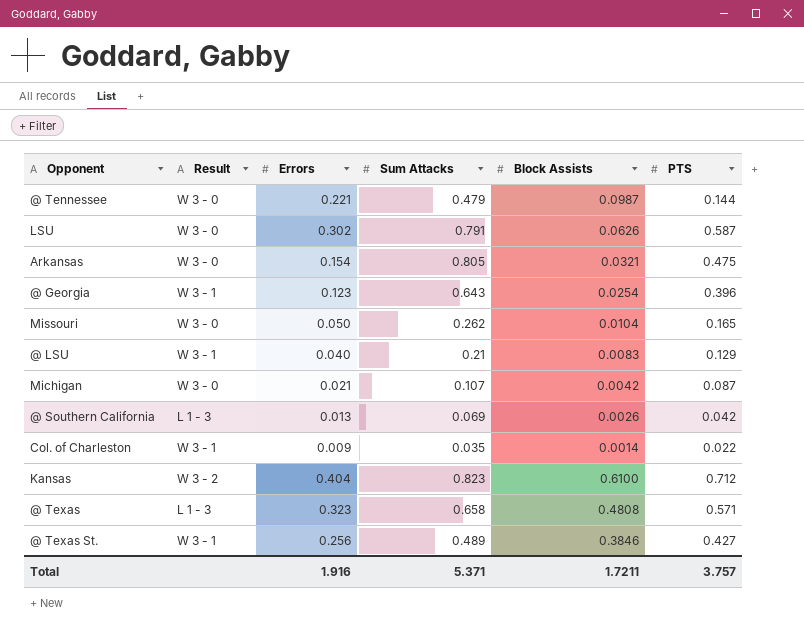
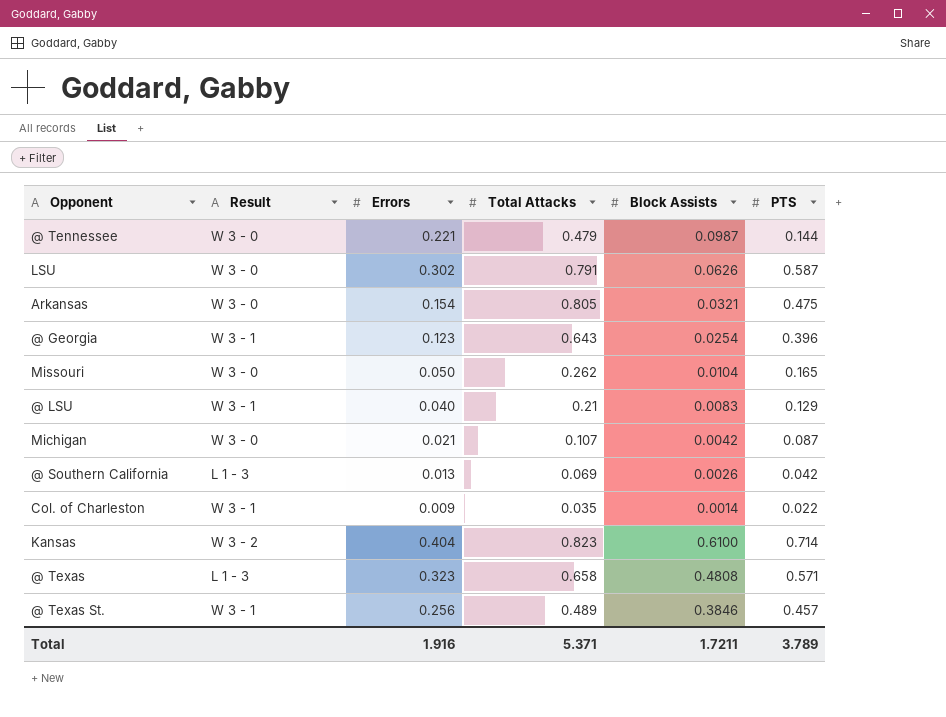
column name: Sum Attacks -> Total Attacks
Kansas | PTS: 0.712 -> 0.714
@ Texas St. | PTS: 0.427 -> 0.457
Total | PTS: 3.757 -> 3.789

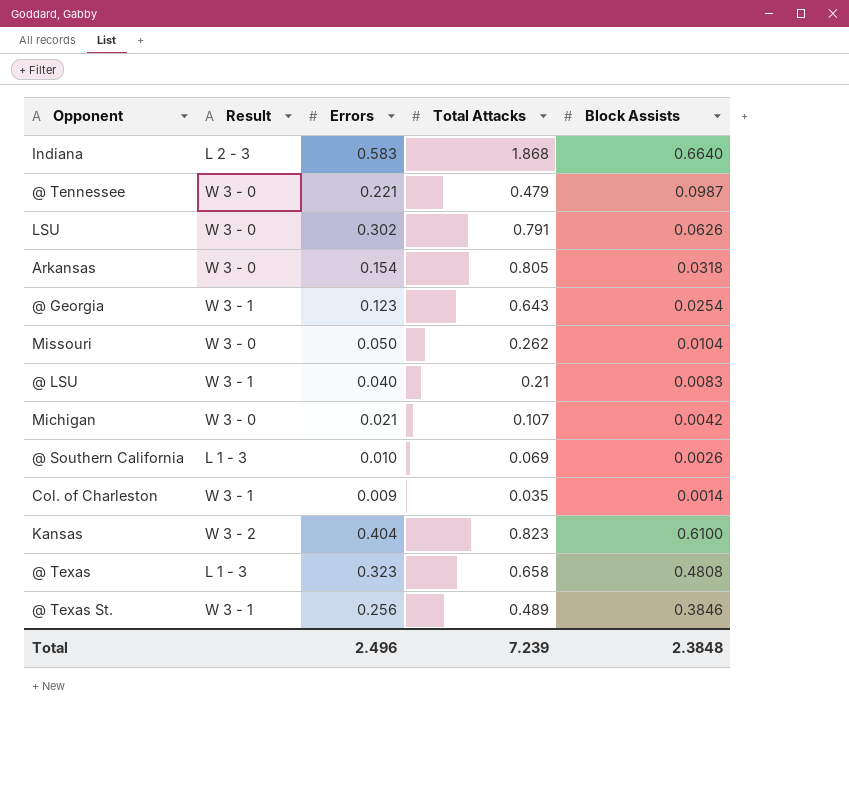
column PTS | position: 6 -> none
row Indiana: none -> L 2 - 3 | 0.583 | 1.868 | 0.6640
Arkansas | Block Assists: 0.0321 -> 0.0318
@ Southern California | Errors: 0.013 -> 0.010
Total | Errors: 1.916 -> 2.496
Total | Total Attacks: 5.371 -> 7.239
Total | Block Assists: 1.7211 -> 2.3848

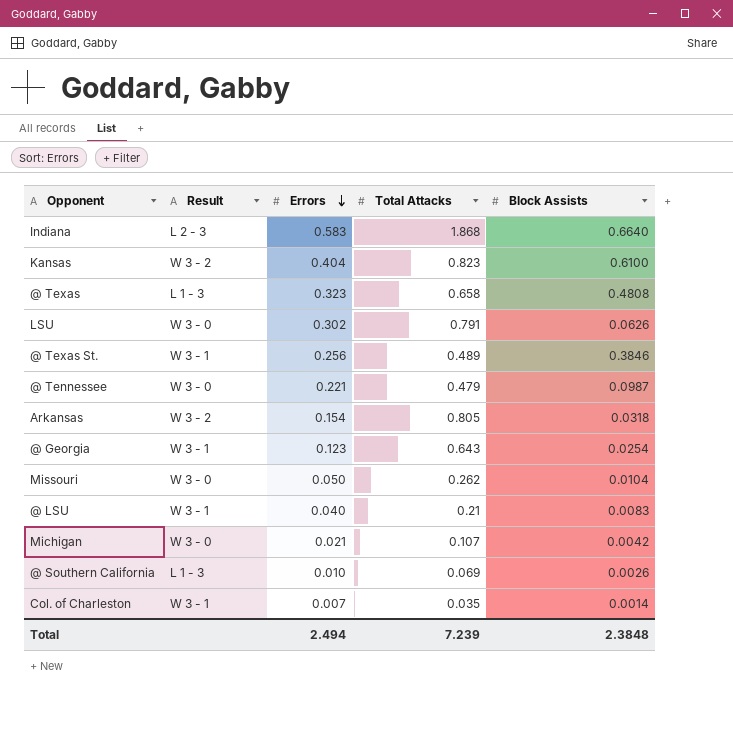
row order: none -> Errors descending
Arkansas | Result: W 3 - 0 -> W 3 - 2
Col. of Charleston | Errors: 0.009 -> 0.007
Total | Errors: 2.496 -> 2.494

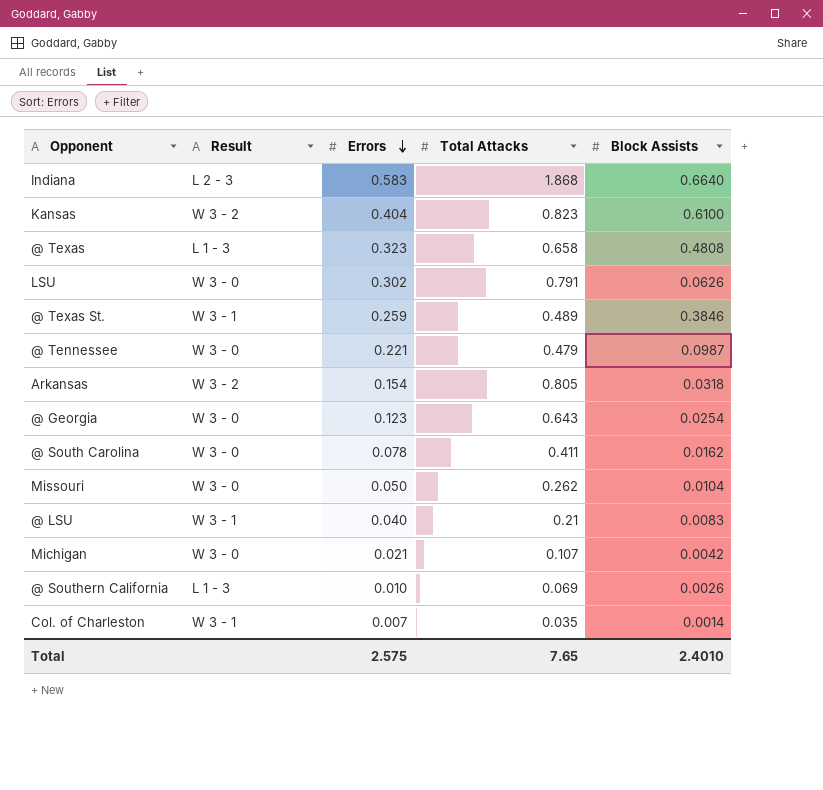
@ Texas St. | Errors: 0.256 -> 0.259
@ Georgia | Result: W 3 - 1 -> W 3 - 0
row @ South Carolina: none -> W 3 - 0 | 0.078 | 0.411 | 0.0162
Total | Errors: 2.494 -> 2.575
Total | Total Attacks: 7.239 -> 7.65
Total | Block Assists: 2.3848 -> 2.4010

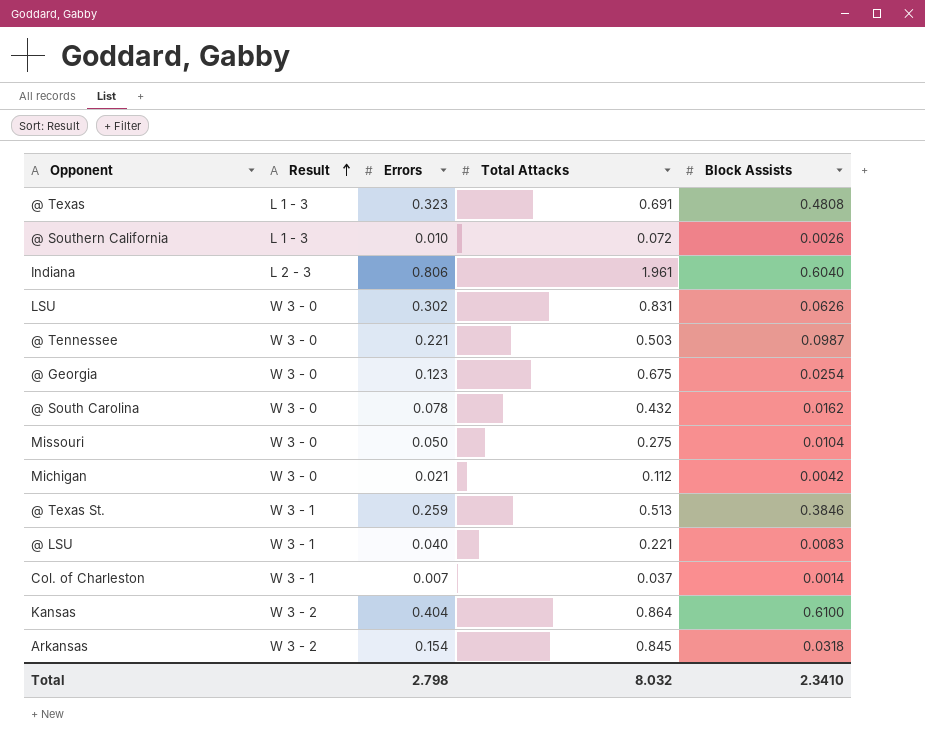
row order: Errors descending -> Result ascending
@ Texas | Total Attacks: 0.658 -> 0.691
@ Southern California | Total Attacks: 0.069 -> 0.072
Indiana | Errors: 0.583 -> 0.806
Indiana | Total Attacks: 1.868 -> 1.961
Indiana | Block Assists: 0.6640 -> 0.6040
LSU | Total Attacks: 0.791 -> 0.831
@ Tennessee | Total Attacks: 0.479 -> 0.503
@ Georgia | Total Attacks: 0.643 -> 0.675
@ South Carolina | Total Attacks: 0.411 -> 0.432
Missouri | Total Attacks: 0.262 -> 0.275
Michigan | Total Attacks: 0.107 -> 0.112
@ Texas St. | Total Attacks: 0.489 -> 0.513
@ LSU | Total Attacks: 0.21 -> 0.221
Col. of Charleston | Total Attacks: 0.035 -> 0.037
Kansas | Total Attacks: 0.823 -> 0.864
Arkansas | Total Attacks: 0.805 -> 0.845
Total | Errors: 2.575 -> 2.798
Total | Total Attacks: 7.65 -> 8.032
Total | Block Assists: 2.4010 -> 2.3410

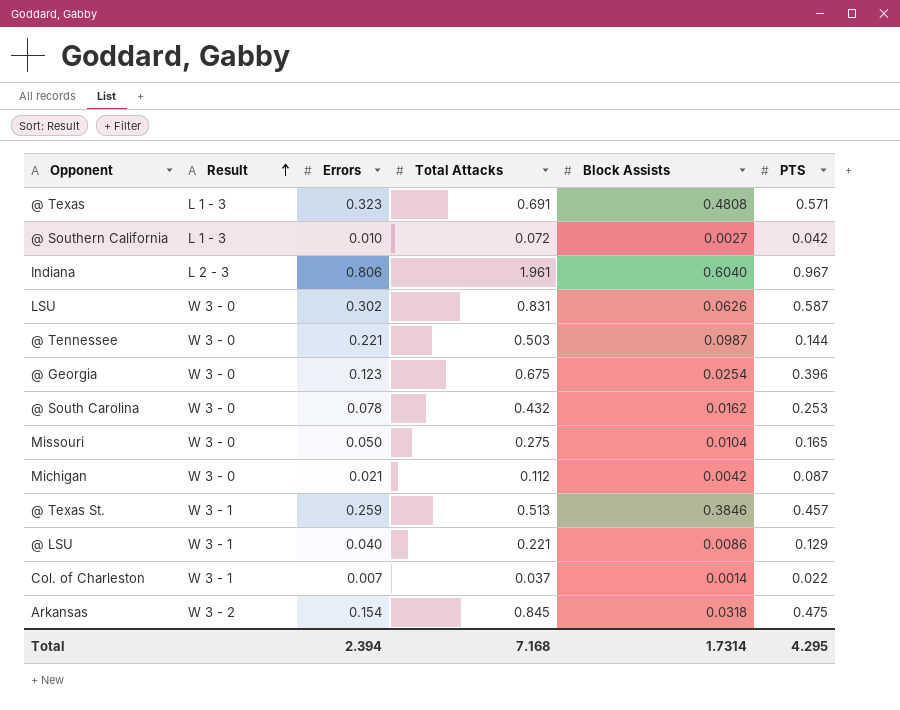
column PTS | position: none -> 6
row Kansas: W 3 - 2 | 0.404 | 0.864 | 0.6100 -> none
@ Southern California | Block Assists: 0.0026 -> 0.0027
@ LSU | Block Assists: 0.0083 -> 0.0086
Total | Errors: 2.798 -> 2.394
Total | Total Attacks: 8.032 -> 7.168
Total | Block Assists: 2.3410 -> 1.7314

